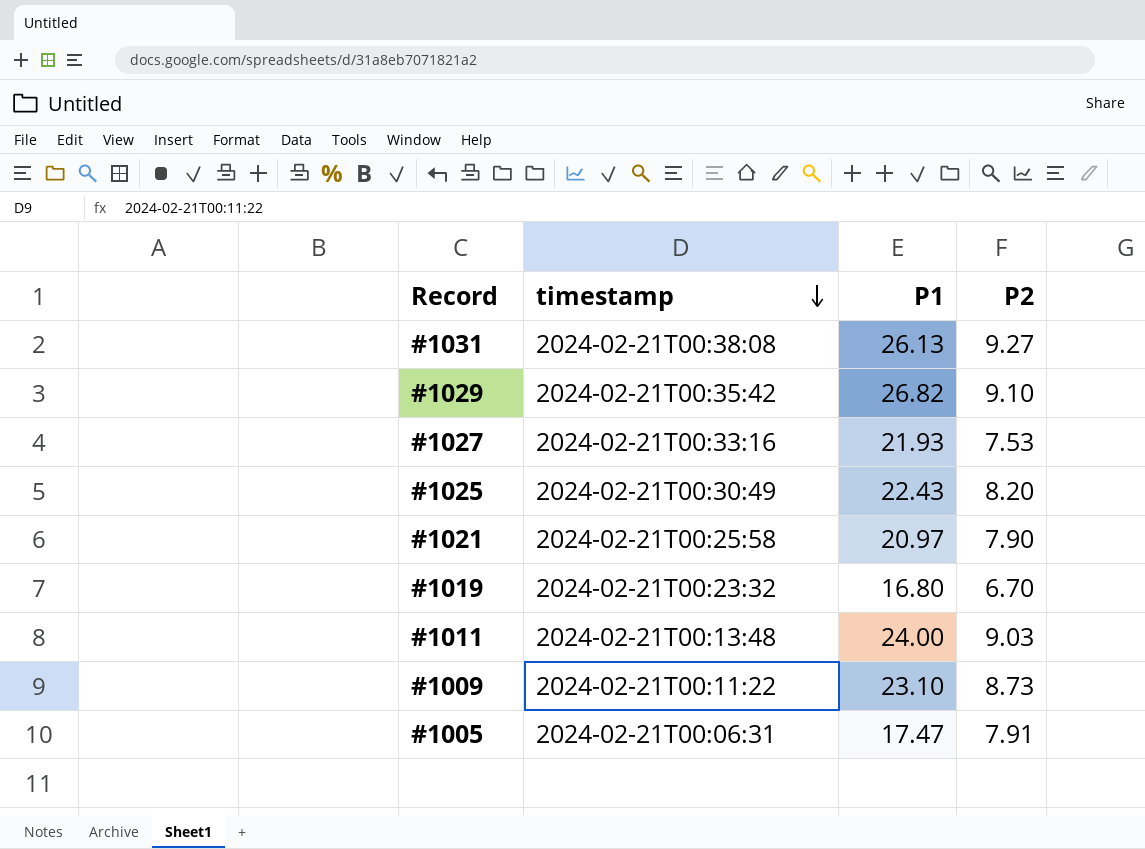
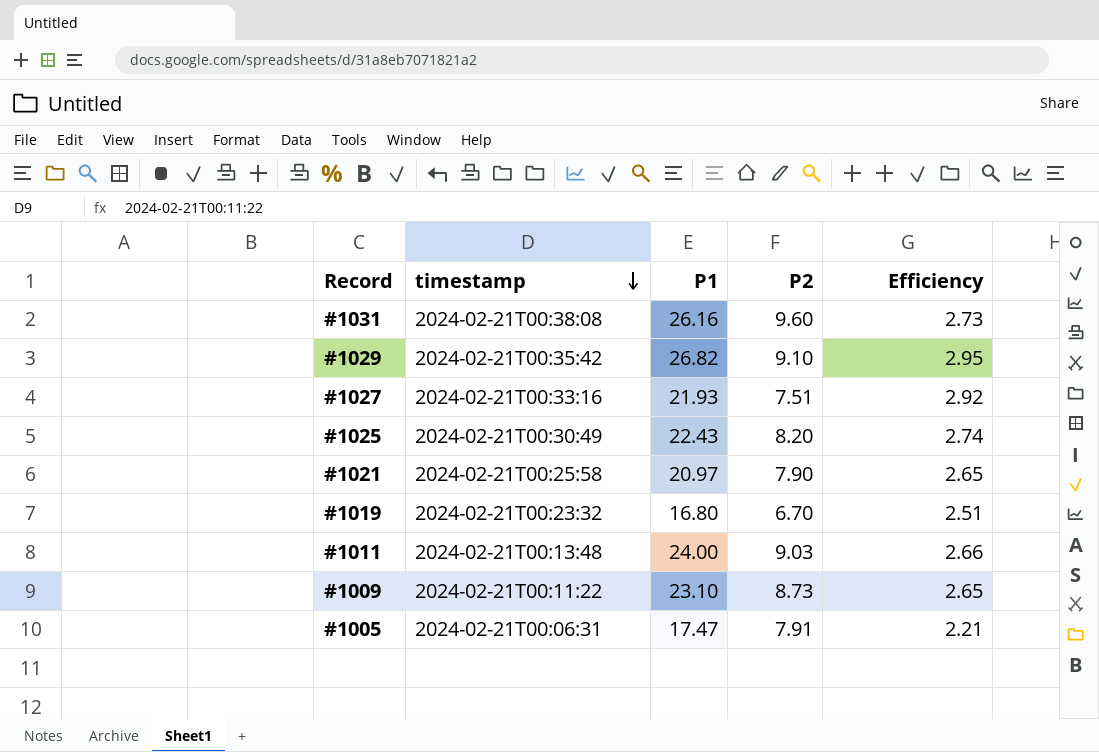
column Efficiency | formula: none -> [P1] / [P2]
#1031 | P1: 26.13 -> 26.16
#1031 | P2: 9.27 -> 9.60
#1027 | P2: 7.53 -> 7.51

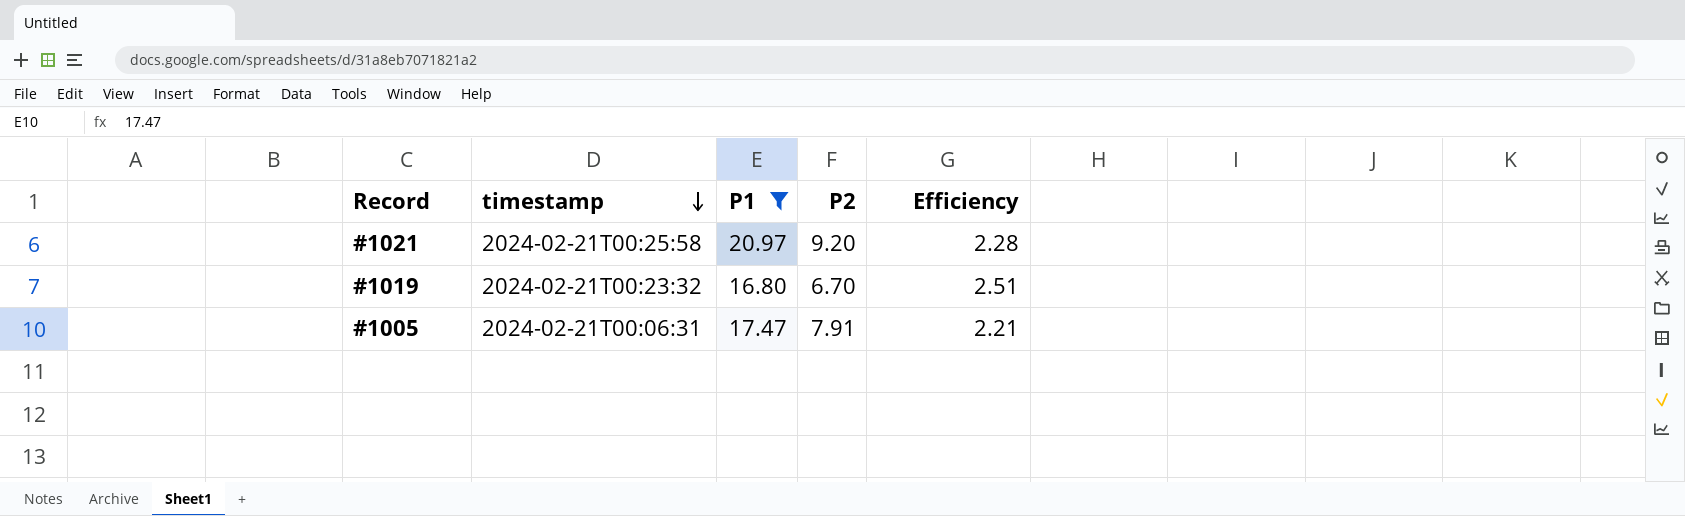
filter: none -> P1 <= 20.97
#1021 | P2: 7.90 -> 9.20
#1021 | Efficiency: 2.65 -> 2.28

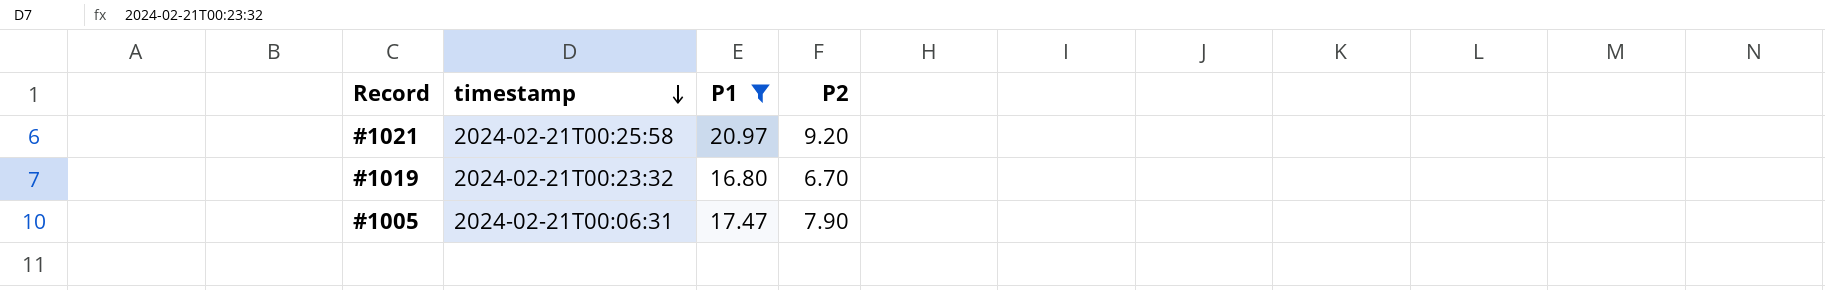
column Efficiency | formula: [P1] / [P2] -> none
#1005 | P2: 7.91 -> 7.90

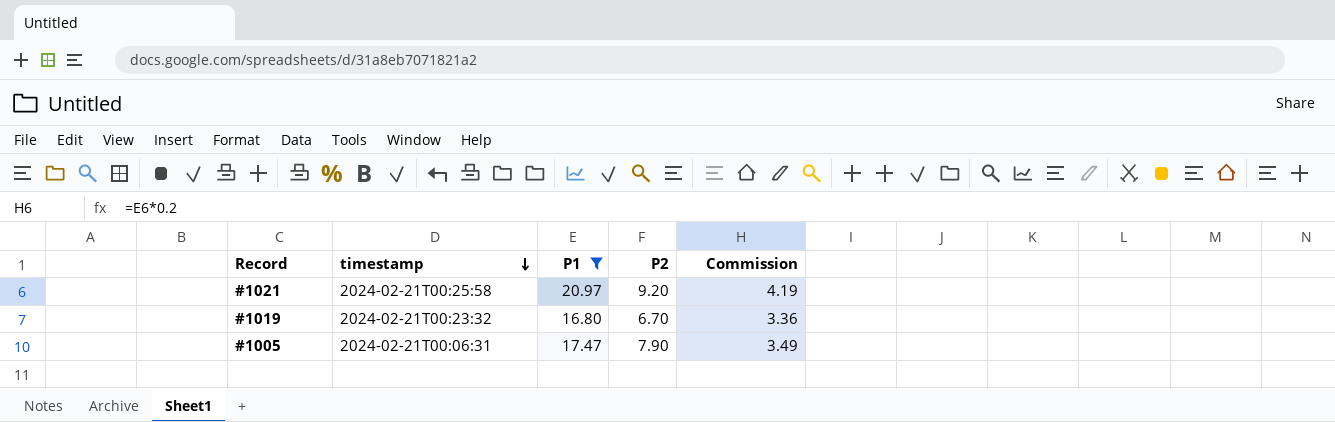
column Commission | formula: none -> [P1] * 0.2

